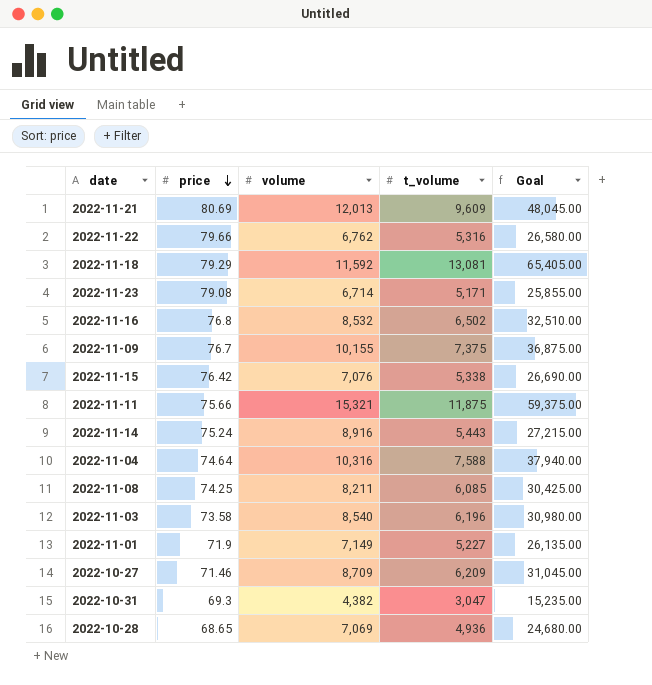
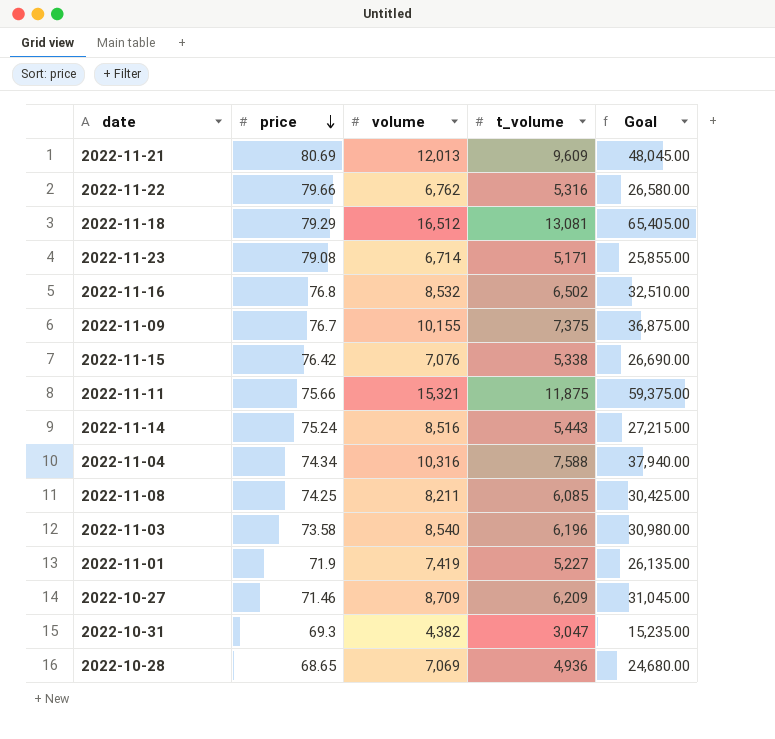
2022-11-18 | volume: 11,592 -> 16,512
2022-11-14 | volume: 8,916 -> 8,516
2022-11-04 | price: 74.64 -> 74.34
2022-11-01 | volume: 7,149 -> 7,419

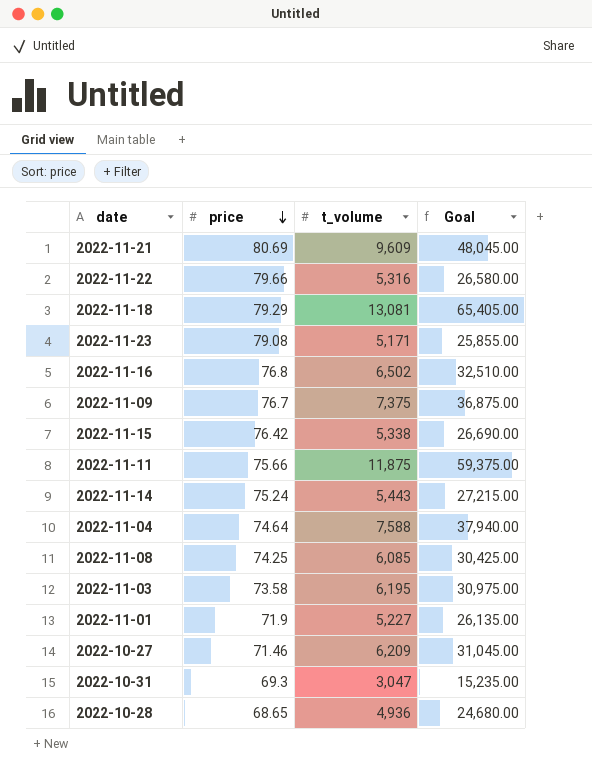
column volume | position: 3 -> none
2022-11-04 | price: 74.34 -> 74.64
2022-11-03 | t_volume: 6,196 -> 6,195
2022-11-03 | Goal: 30,980.00 -> 30,975.00

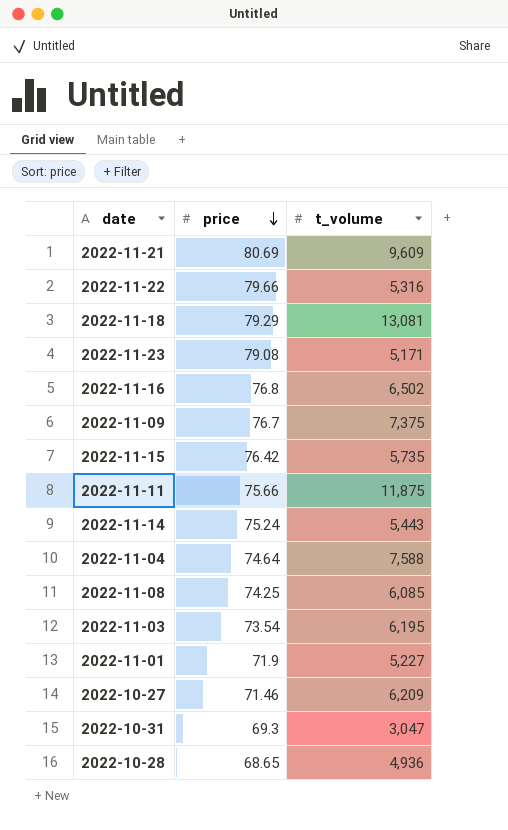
column Goal | formula: [t_volume] * 5 -> none
2022-11-15 | t_volume: 5,338 -> 5,735
2022-11-03 | price: 73.58 -> 73.54

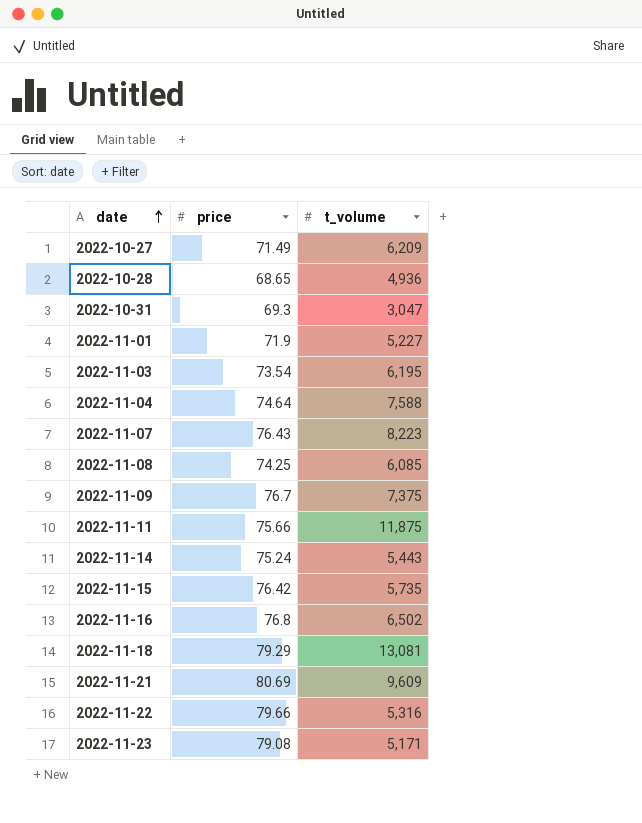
row order: price descending -> date ascending
2022-10-27 | price: 71.46 -> 71.49
row 2022-11-07: none -> 76.43 | 8,223

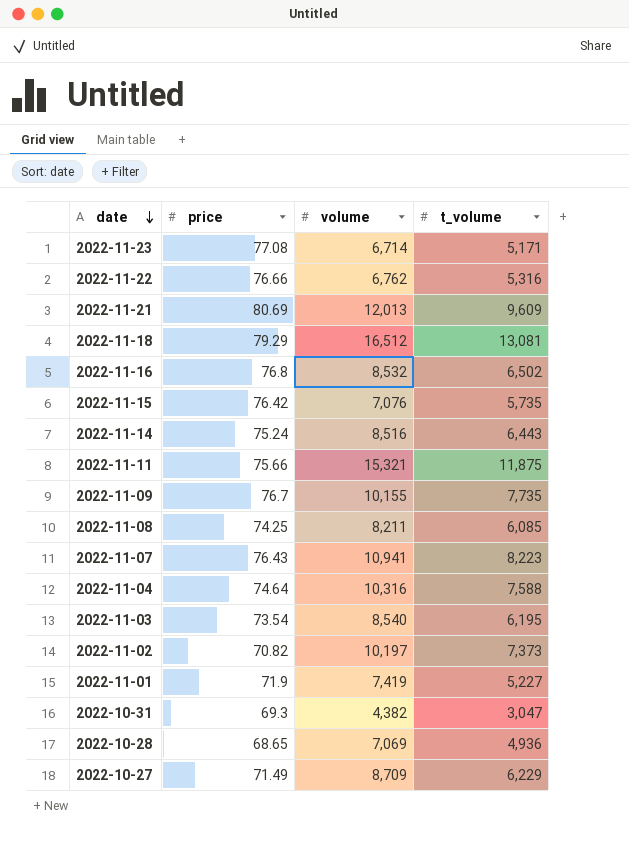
row order: date ascending -> date descending
column volume | position: none -> 3
2022-11-23 | price: 79.08 -> 77.08
2022-11-22 | price: 79.66 -> 76.66
2022-11-14 | t_volume: 5,443 -> 6,443
2022-11-09 | t_volume: 7,375 -> 7,735
row 2022-11-02: none -> 70.82 | 10,197 | 7,373
2022-10-27 | t_volume: 6,209 -> 6,229

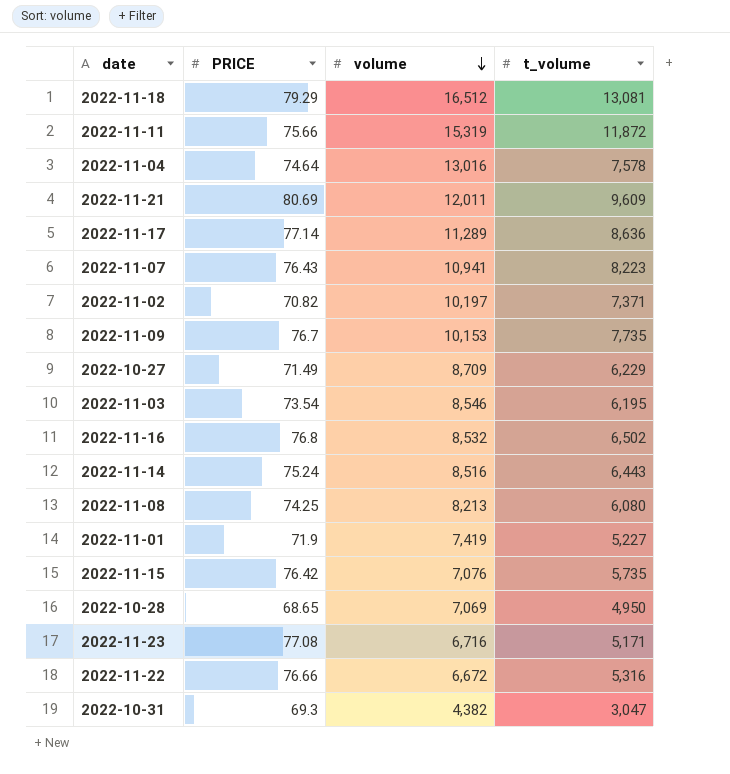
row order: date descending -> volume descending
column name: price -> PRICE
2022-11-11 | volume: 15,321 -> 15,319
2022-11-11 | t_volume: 11,875 -> 11,872
2022-11-04 | volume: 10,316 -> 13,016
2022-11-04 | t_volume: 7,588 -> 7,578
2022-11-21 | volume: 12,013 -> 12,011
row 2022-11-17: none -> 77.14 | 11,289 | 8,636
2022-11-02 | t_volume: 7,373 -> 7,371
2022-11-09 | volume: 10,155 -> 10,153
2022-11-03 | volume: 8,540 -> 8,546
2022-11-08 | volume: 8,211 -> 8,213
2022-11-08 | t_volume: 6,085 -> 6,080
2022-10-28 | t_volume: 4,936 -> 4,950
2022-11-23 | volume: 6,714 -> 6,716
2022-11-22 | volume: 6,762 -> 6,672

